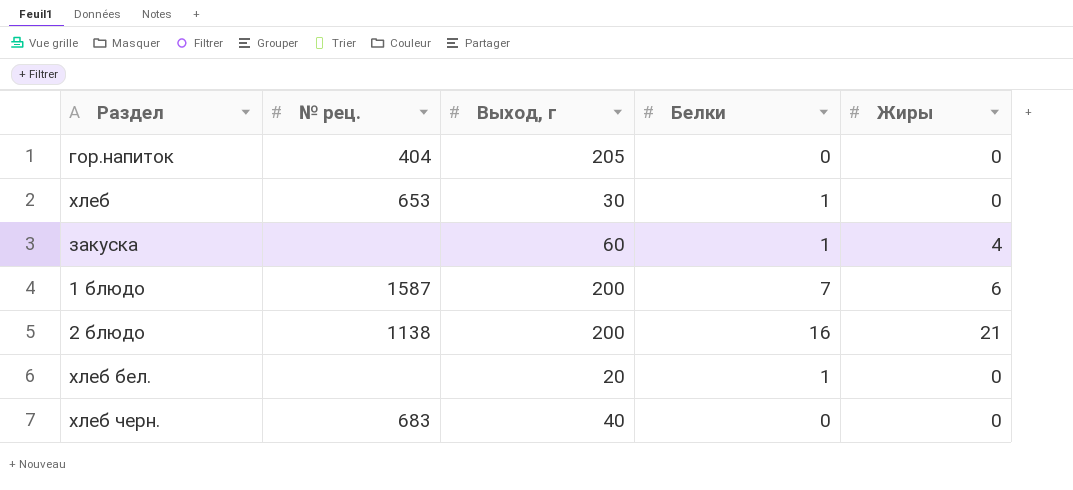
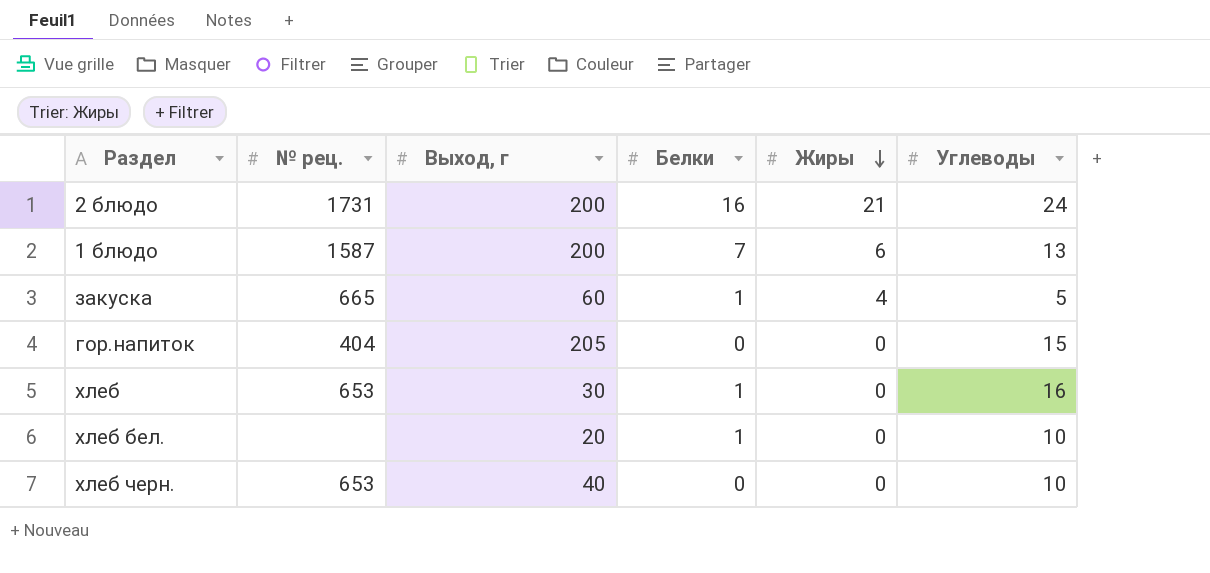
row order: none -> Жиры descending
column Углеводы | position: none -> 6
2 блюдо | № рец.: 1138 -> 1731
закуска | № рец.: none -> 665
хлеб черн. | № рец.: 683 -> 653

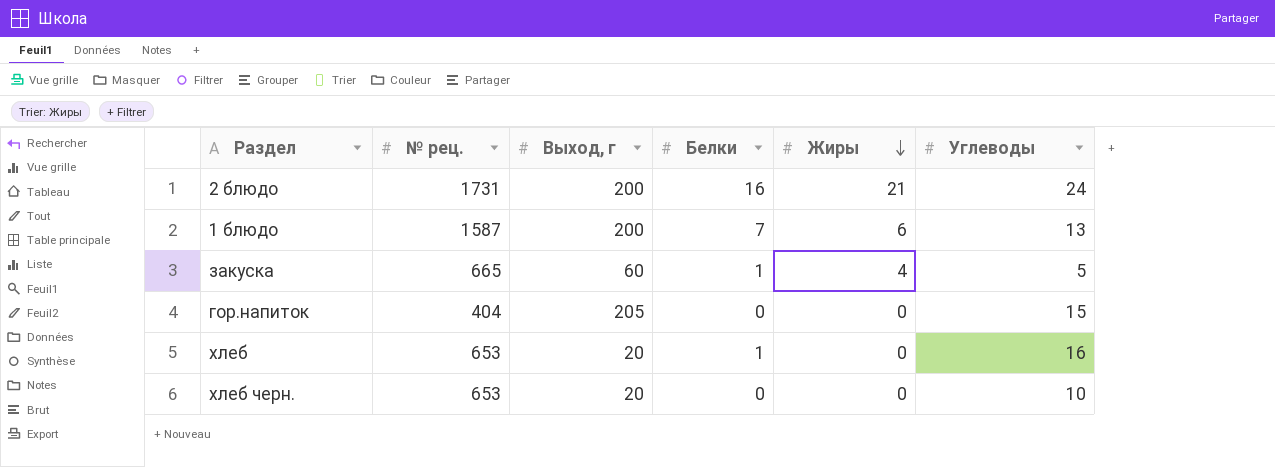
row хлеб бел.: none | 20 | 1 | 0 | 10 -> none
хлеб | Выход, г: 30 -> 20
хлеб черн. | Выход, г: 40 -> 20

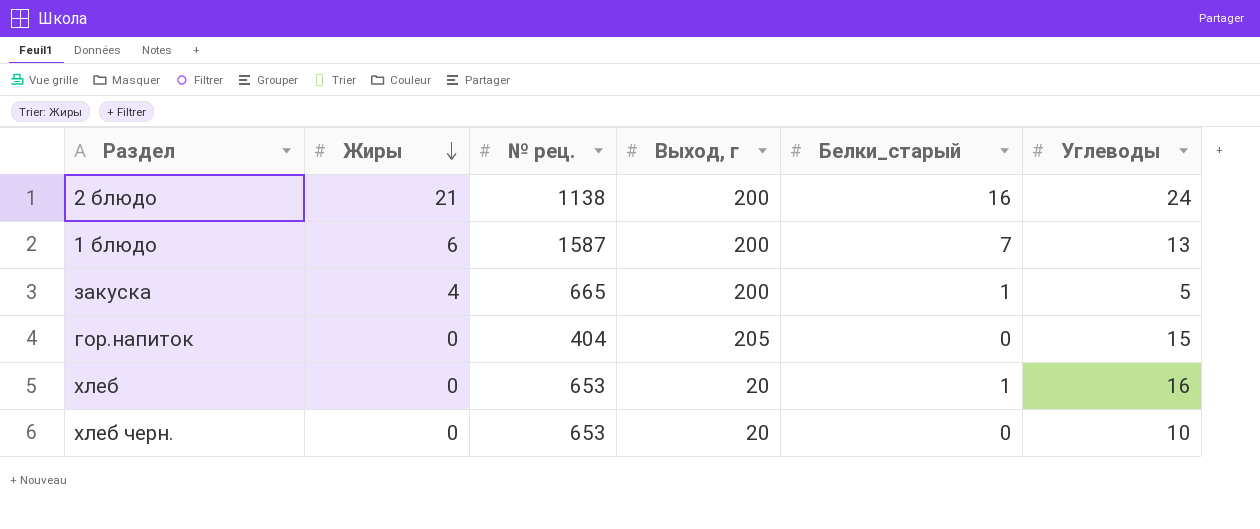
column Жиры | position: 5 -> 2
column name: Белки -> Белки_старый
2 блюдо | № рец.: 1731 -> 1138
закуска | Выход, г: 60 -> 200

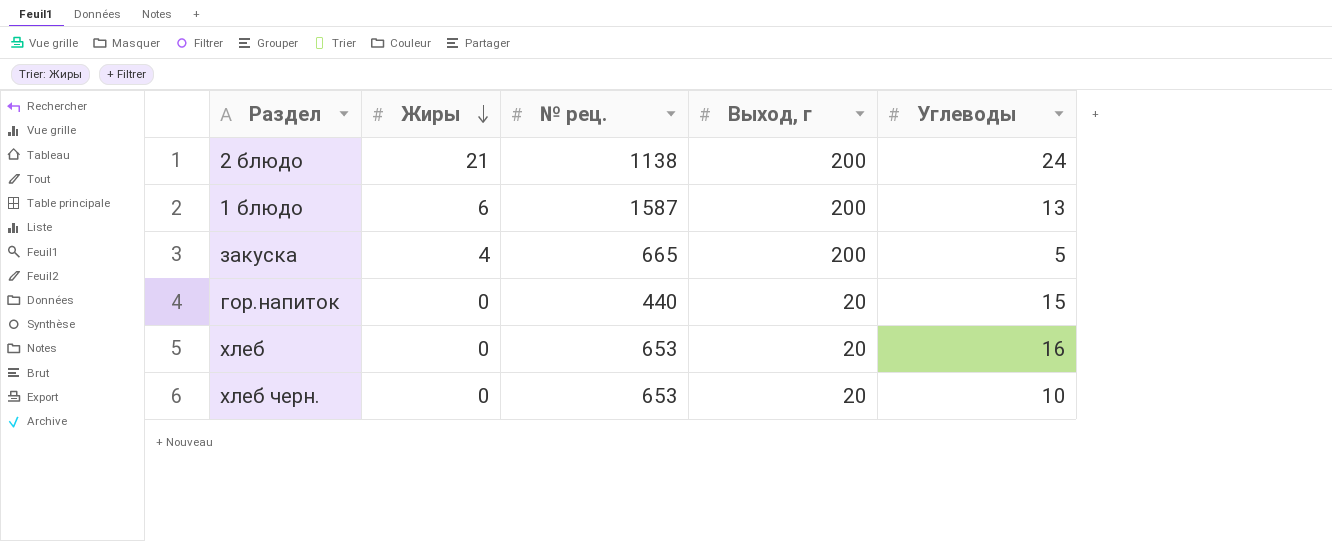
column Белки_старый | position: 5 -> none
гор.напиток | № рец.: 404 -> 440
гор.напиток | Выход, г: 205 -> 20

